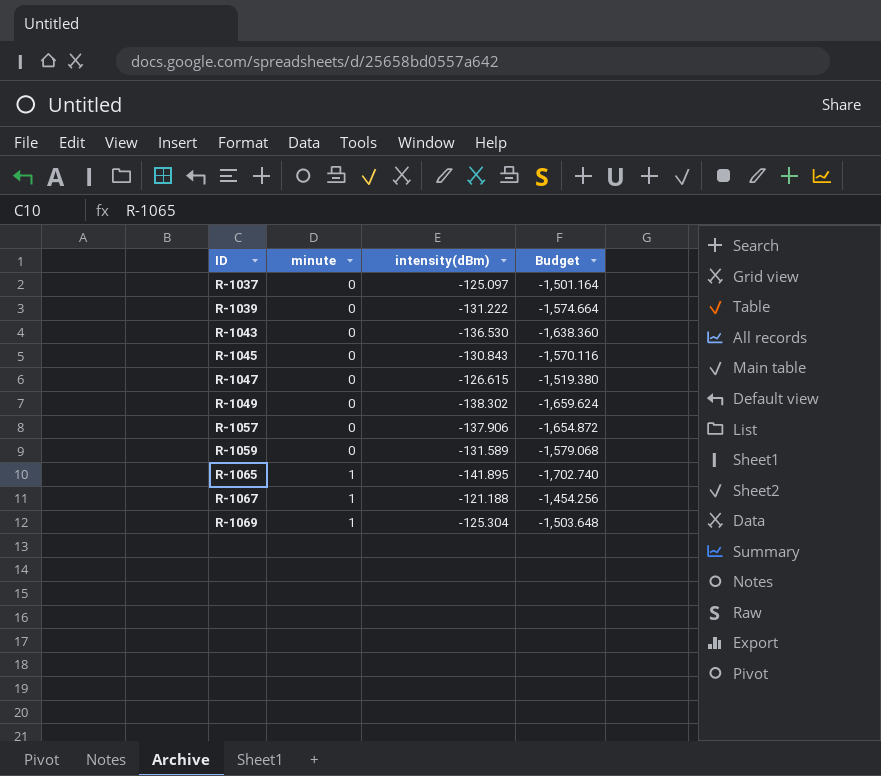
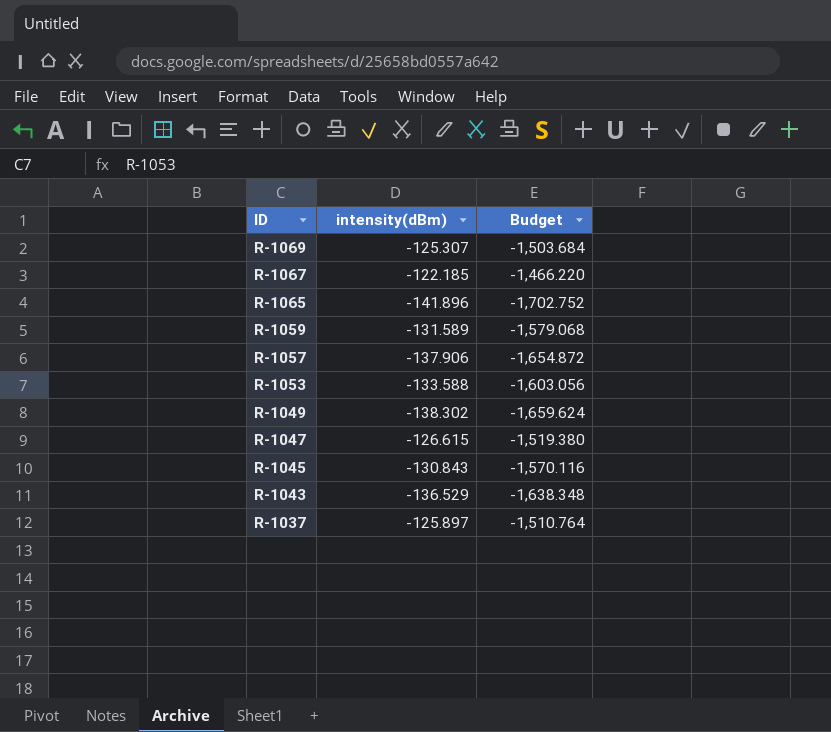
row order: ID ascending -> ID descending
column minute | position: 2 -> none
row R-1039: 0 | -131.222 | -1,574.664 -> none
R-1069 | intensity(dBm): -125.304 -> -125.307
R-1069 | Budget: -1,503.648 -> -1,503.684
R-1067 | intensity(dBm): -121.188 -> -122.185
R-1067 | Budget: -1,454.256 -> -1,466.220
R-1065 | intensity(dBm): -141.895 -> -141.896
R-1065 | Budget: -1,702.740 -> -1,702.752
row R-1053: none -> -133.588 | -1,603.056
R-1043 | intensity(dBm): -136.530 -> -136.529
R-1043 | Budget: -1,638.360 -> -1,638.348
R-1037 | intensity(dBm): -125.097 -> -125.897
R-1037 | Budget: -1,501.164 -> -1,510.764

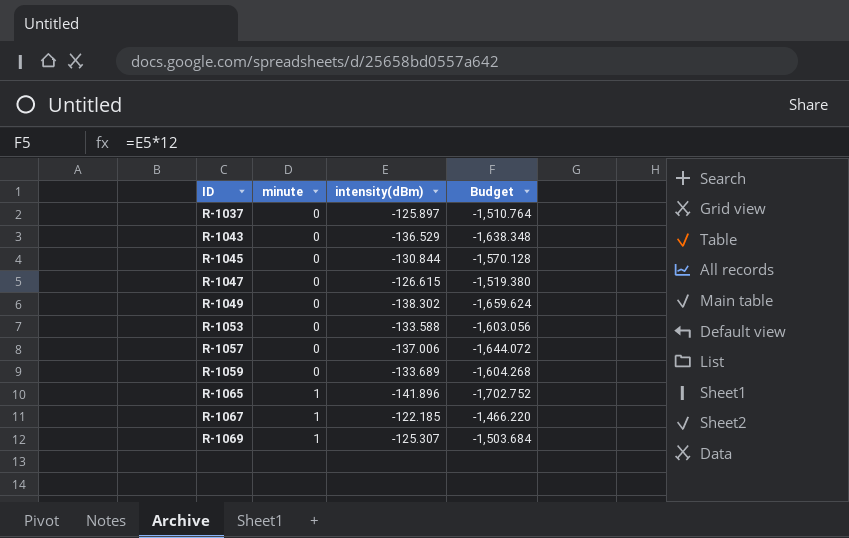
row order: ID descending -> ID ascending
column minute | position: none -> 2
R-1045 | intensity(dBm): -130.843 -> -130.844
R-1045 | Budget: -1,570.116 -> -1,570.128
R-1057 | intensity(dBm): -137.906 -> -137.006
R-1057 | Budget: -1,654.872 -> -1,644.072
R-1059 | intensity(dBm): -131.589 -> -133.689
R-1059 | Budget: -1,579.068 -> -1,604.268

